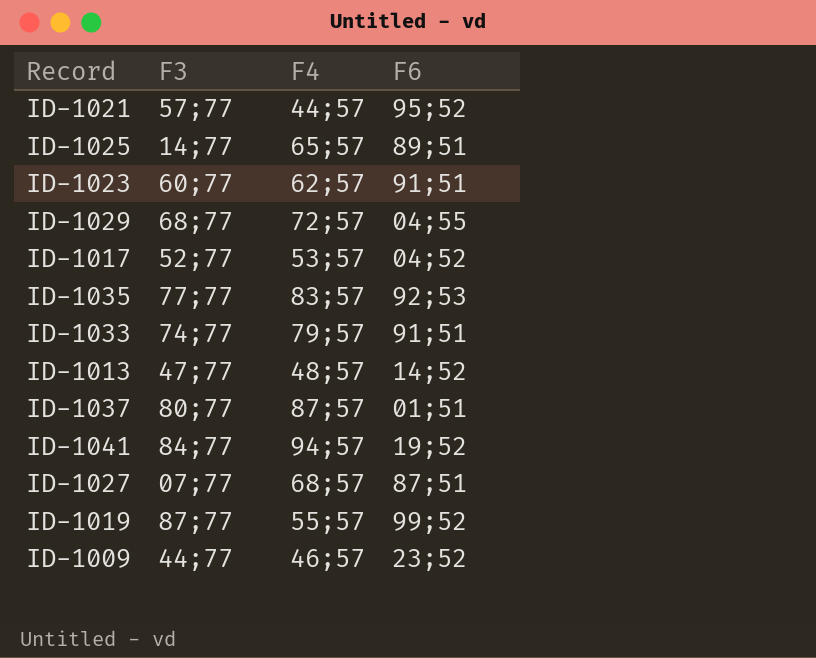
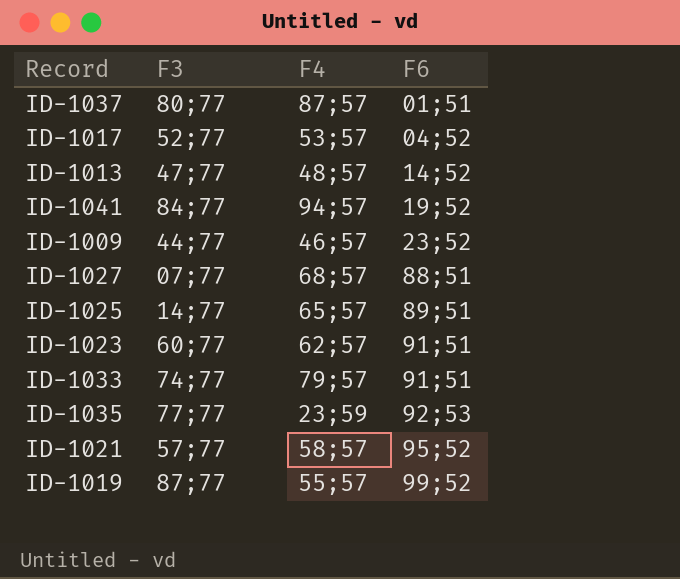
row order: none -> F6 ascending
row ID-1029: 68;77 | 72;57 | 04;55 -> none
ID-1027 | F6: 87;51 -> 88;51
ID-1035 | F4: 83;57 -> 23;59
ID-1021 | F4: 44;57 -> 58;57

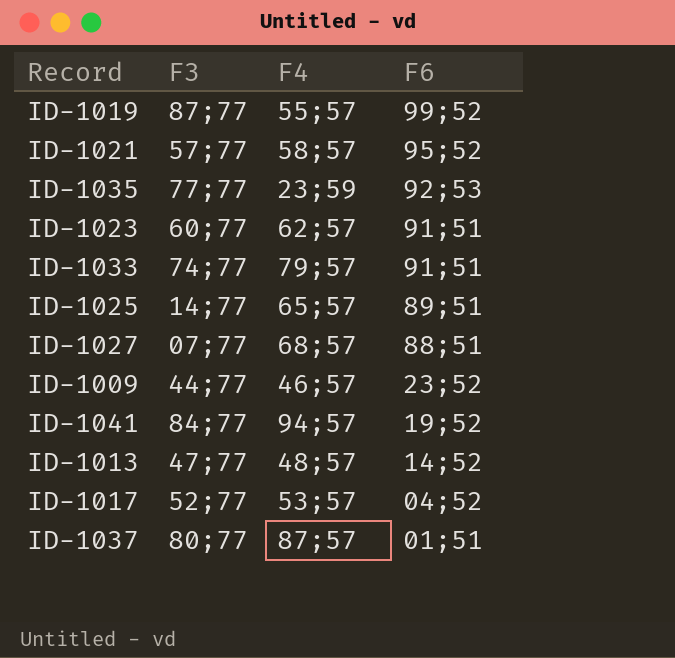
row order: F6 ascending -> F6 descending

